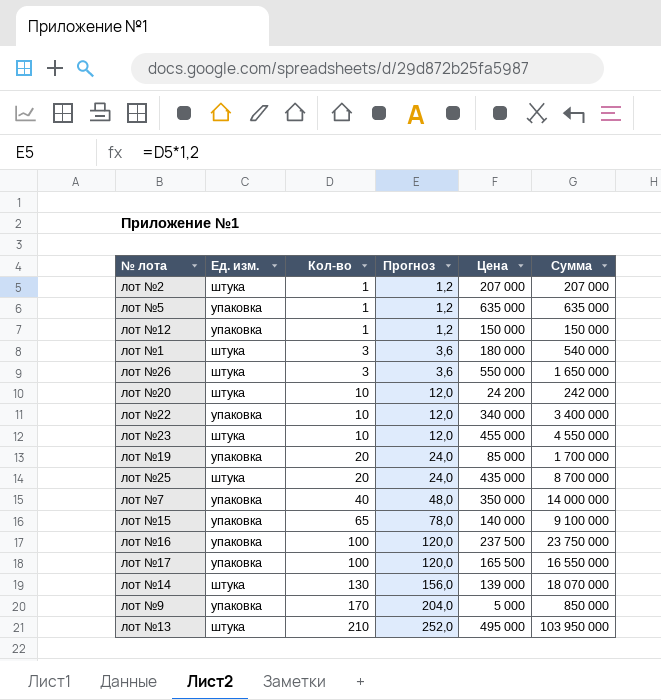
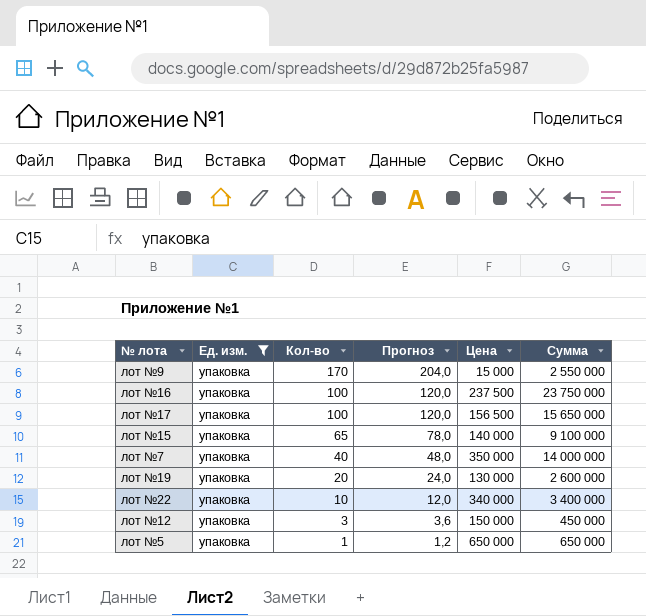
filter: none -> Ед. изм. = упаковка
row order: Кол-во ascending -> Кол-во descending
лот №9 | Цена: 5 000 -> 15 000
лот №9 | Сумма: 850 000 -> 2 550 000
лот №17 | Цена: 165 500 -> 156 500
лот №17 | Сумма: 16 550 000 -> 15 650 000
лот №19 | Цена: 85 000 -> 130 000
лот №19 | Сумма: 1 700 000 -> 2 600 000
лот №12 | Кол-во: 1 -> 3
лот №12 | Прогноз: 1,2 -> 3,6
лот №12 | Сумма: 150 000 -> 450 000
лот №5 | Цена: 635 000 -> 650 000
лот №5 | Сумма: 635 000 -> 650 000

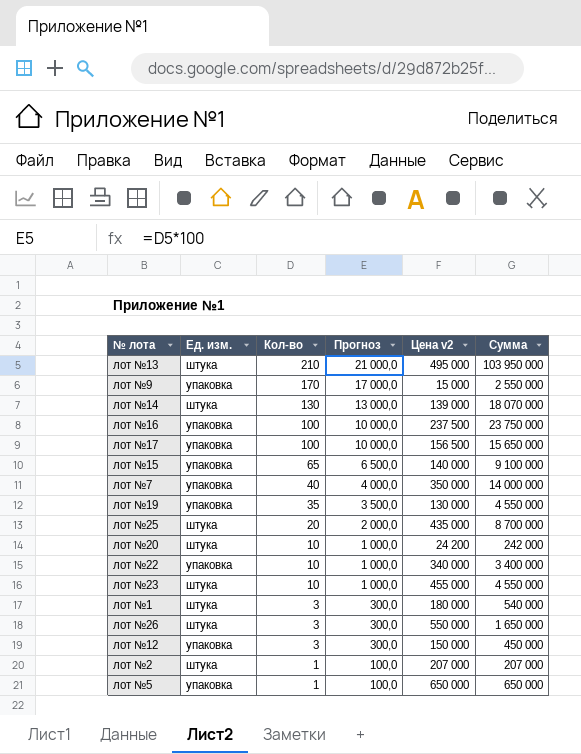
filter: Ед. изм. = упаковка -> none
column Прогноз | formula: [Кол-во] * 1,2 -> [Кол-во] * 100
column name: Цена -> Цена v2
лот №19 | Кол-во: 20 -> 35
лот №19 | Сумма: 2 600 000 -> 4 550 000

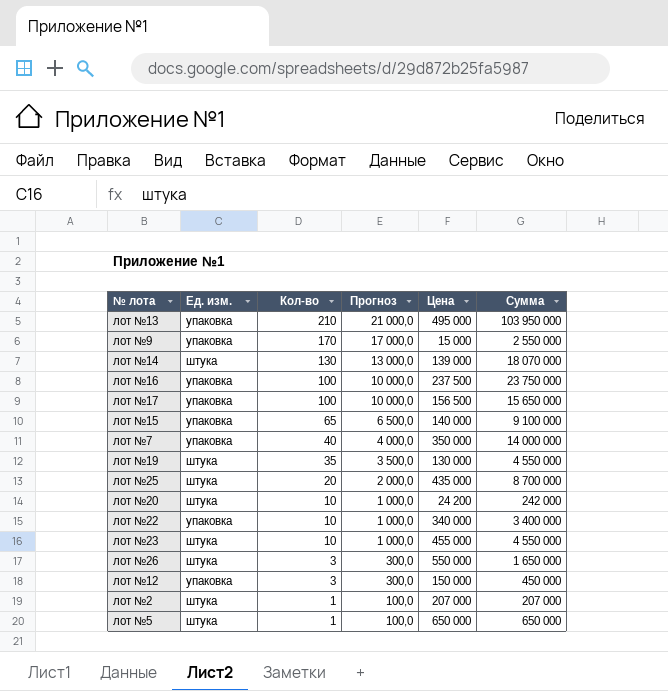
column name: Цена v2 -> Цена
row лот №1: штука | 3 | 300,0 | 180 000 | 540 000 -> none
лот №13 | Ед. изм.: штука -> упаковка
лот №19 | Ед. изм.: упаковка -> штука
лот №5 | Ед. изм.: упаковка -> штука

